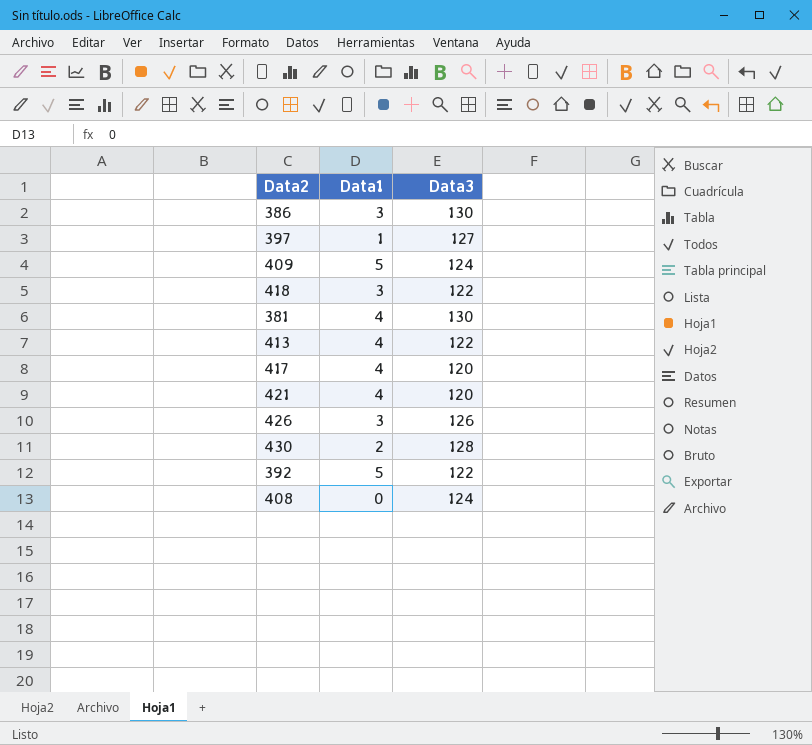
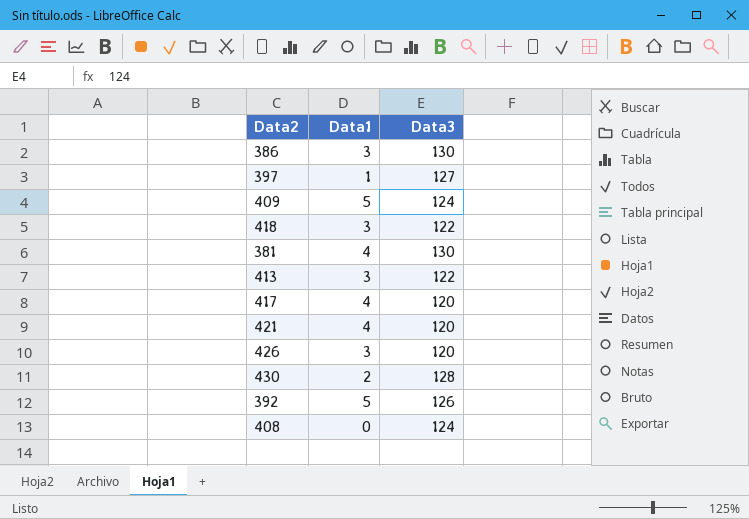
413 | Data1: 4 -> 3
426 | Data3: 126 -> 120
392 | Data3: 122 -> 126

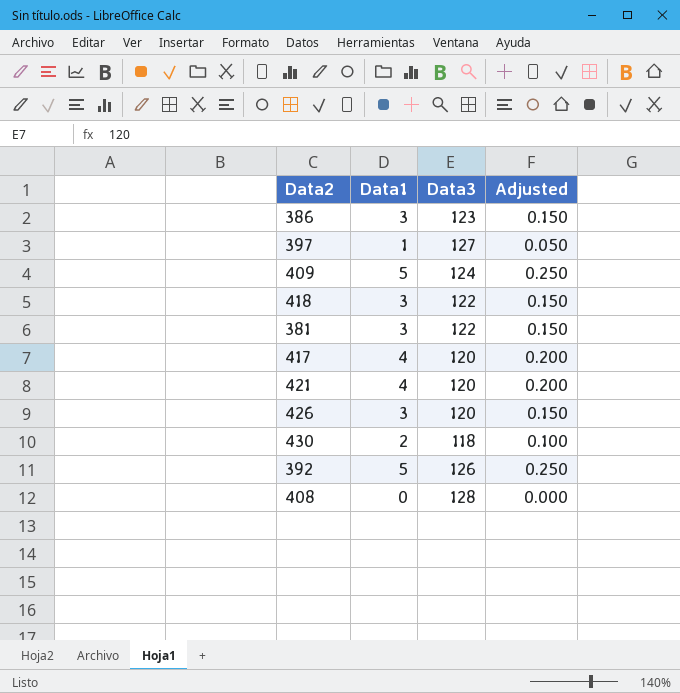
column Adjusted | formula: none -> [Data1] * 0.05
row 413: 3 | 122 -> none
386 | Data3: 130 -> 123
381 | Data1: 4 -> 3
381 | Data3: 130 -> 122
430 | Data3: 128 -> 118
408 | Data3: 124 -> 128

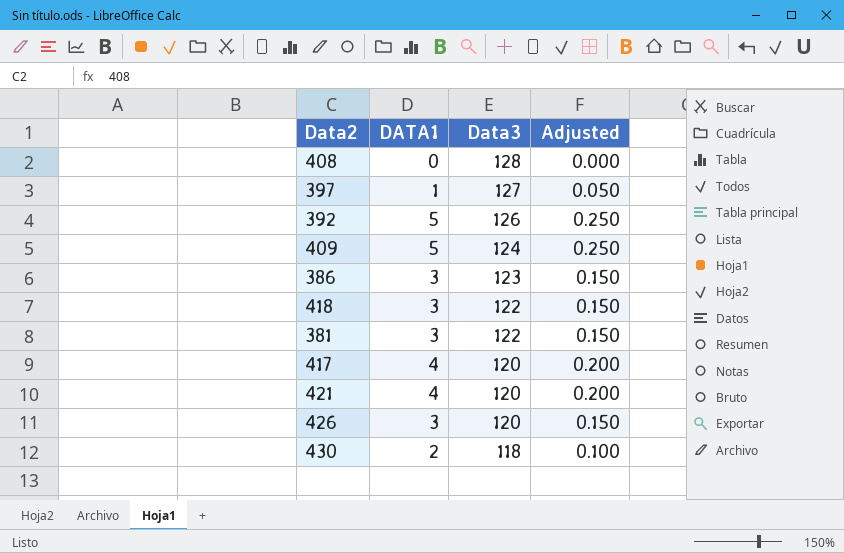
row order: none -> Data3 descending
column name: Data1 -> DATA1

